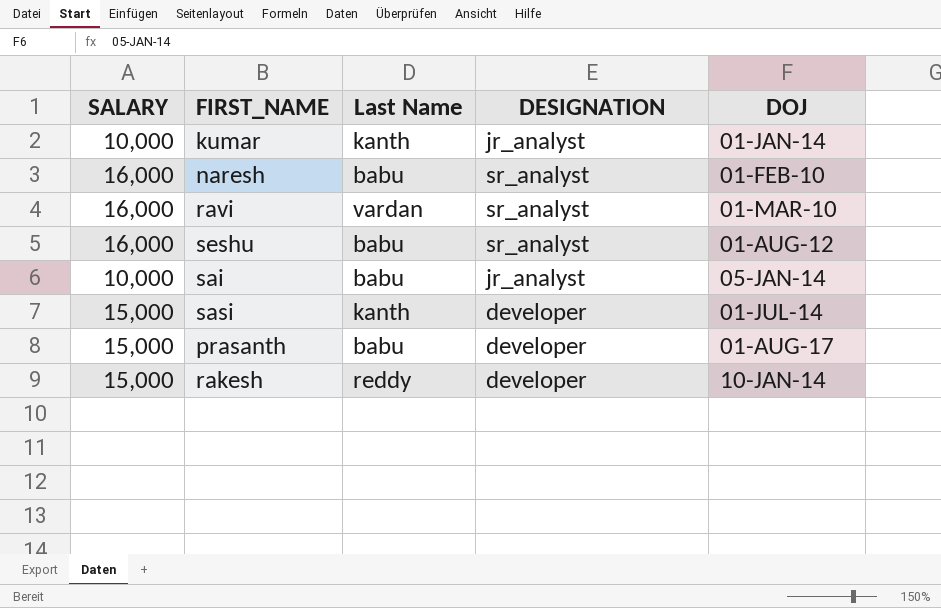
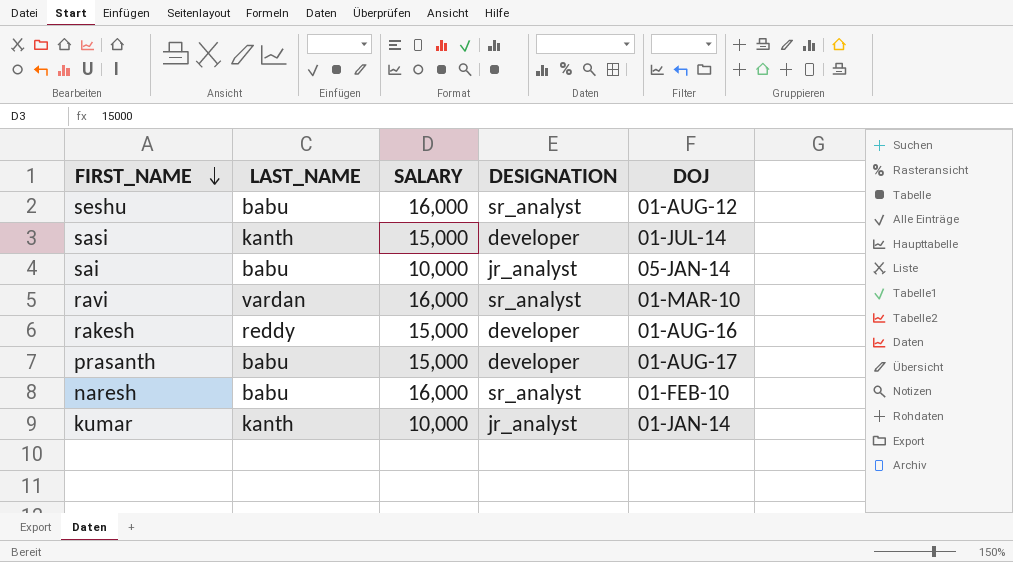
row order: none -> FIRST_NAME descending
column name: Last Name -> LAST_NAME
column SALARY | position: 1 -> 3
rakesh | DOJ: 10-JAN-14 -> 01-AUG-16

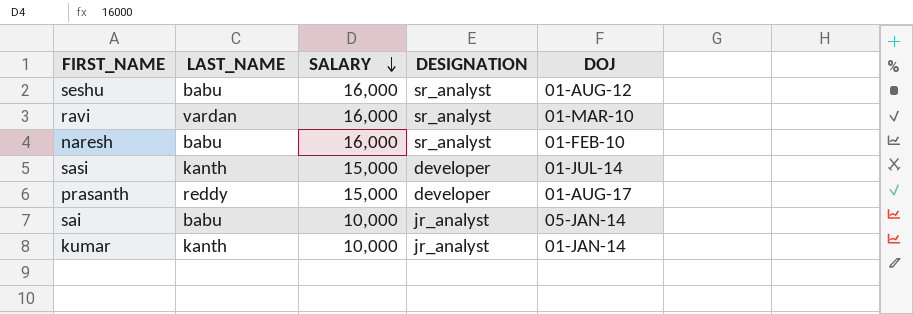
row order: FIRST_NAME descending -> SALARY descending
row rakesh: reddy | 15,000 | developer | 01-AUG-16 -> none
prasanth | LAST_NAME: babu -> reddy

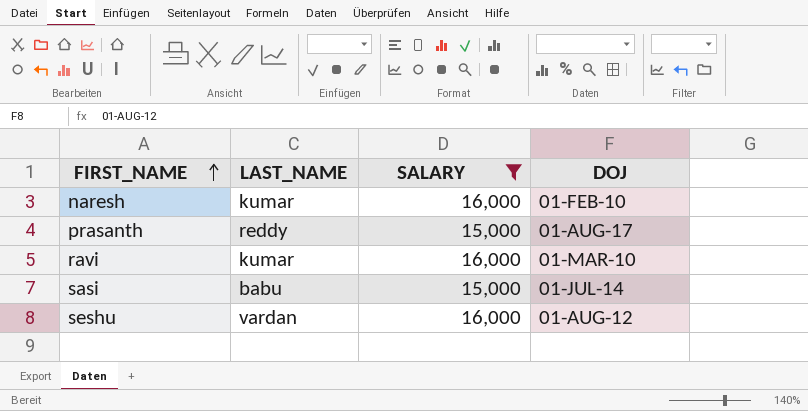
filter: none -> SALARY != 10,000
row order: SALARY descending -> FIRST_NAME ascending
column DESIGNATION | position: 4 -> none
naresh | LAST_NAME: babu -> kumar
ravi | LAST_NAME: vardan -> kumar
sasi | LAST_NAME: kanth -> babu
seshu | LAST_NAME: babu -> vardan

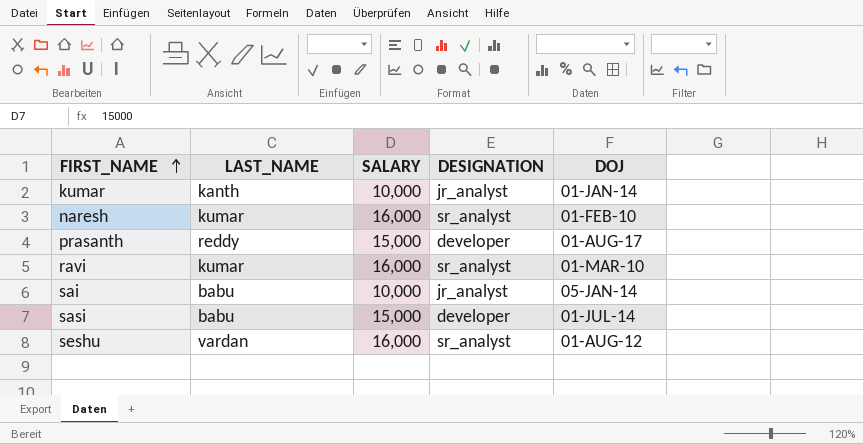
filter: SALARY != 10,000 -> none
column DESIGNATION | position: none -> 4

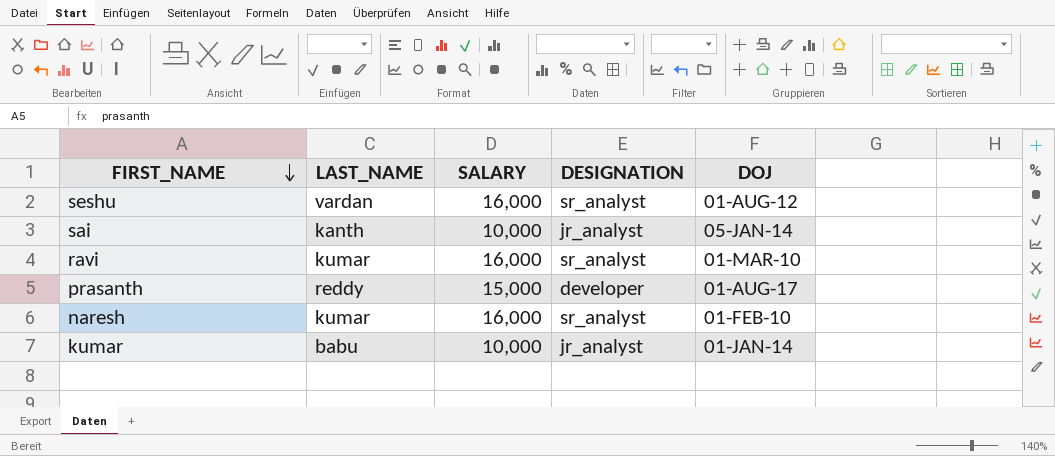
row order: FIRST_NAME ascending -> FIRST_NAME descending
row sasi: babu | 15,000 | developer | 01-JUL-14 -> none
sai | LAST_NAME: babu -> kanth
kumar | LAST_NAME: kanth -> babu

